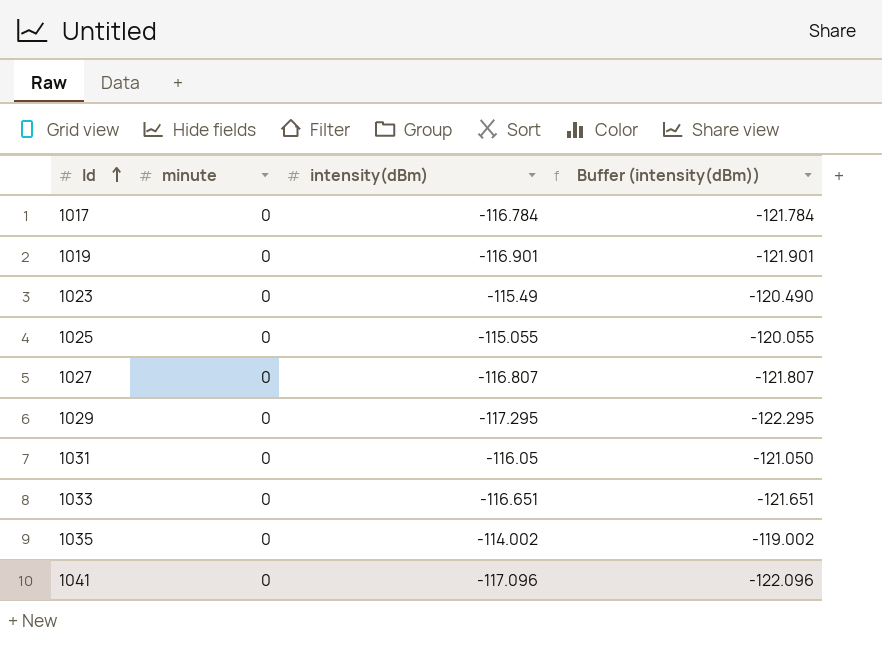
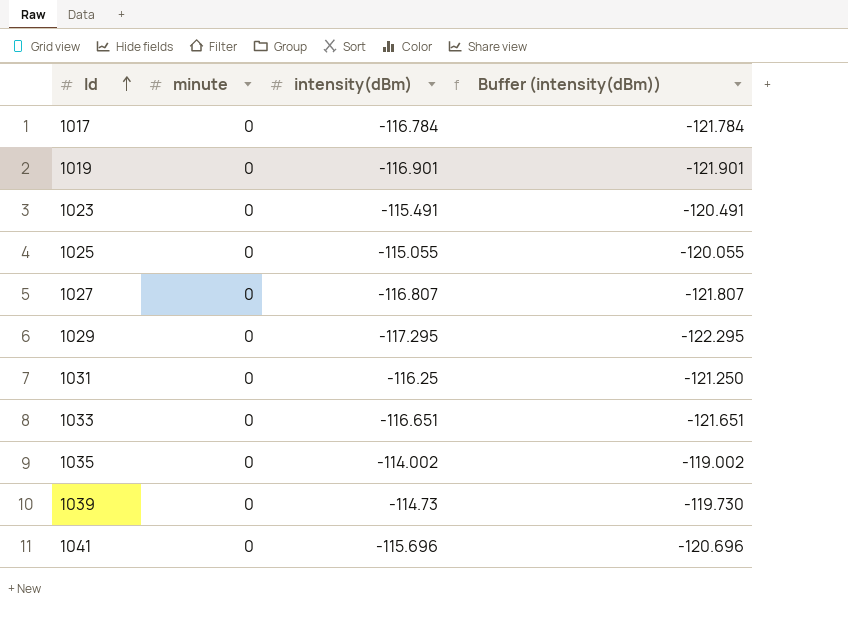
1023 | intensity(dBm): -115.49 -> -115.491
1023 | Buffer (intensity(dBm)): -120.490 -> -120.491
1031 | intensity(dBm): -116.05 -> -116.25
1031 | Buffer (intensity(dBm)): -121.050 -> -121.250
row 1039: none -> 0 | -114.73 | -119.730
1041 | intensity(dBm): -117.096 -> -115.696
1041 | Buffer (intensity(dBm)): -122.096 -> -120.696

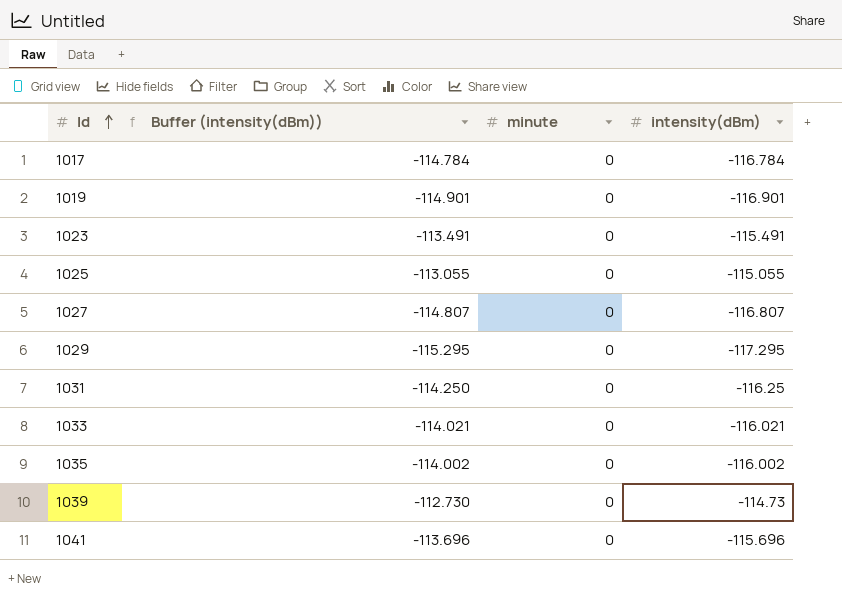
column Buffer (intensity(dBm)) | formula: [intensity(dBm)] - 5 -> [intensity(dBm)] + 2
column Buffer (intensity(dBm)) | position: 4 -> 2
1033 | intensity(dBm): -116.651 -> -116.021
1035 | intensity(dBm): -114.002 -> -116.002

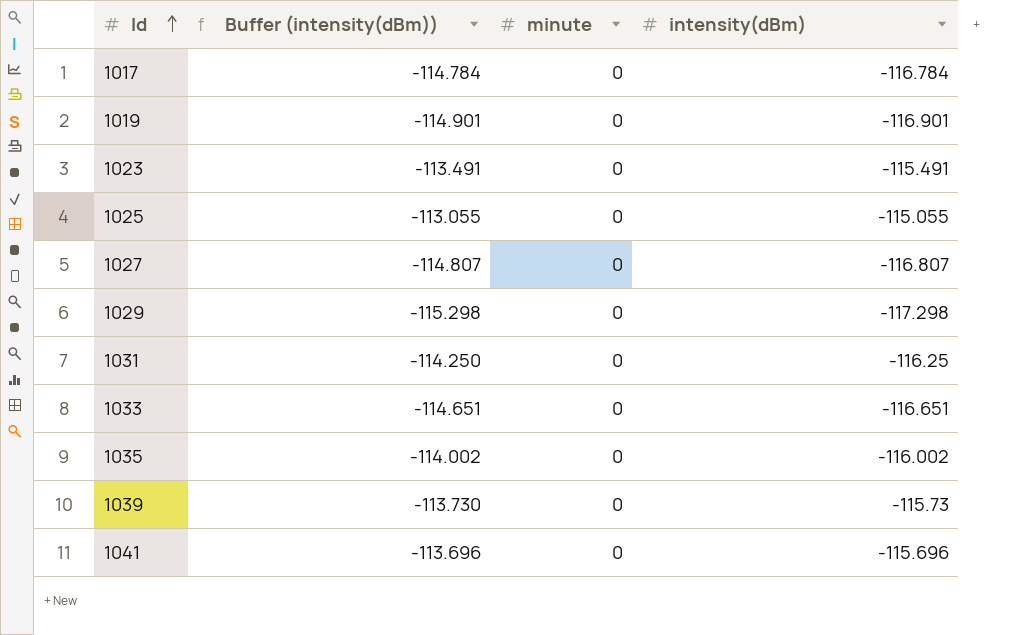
1029 | Buffer (intensity(dBm)): -115.295 -> -115.298
1029 | intensity(dBm): -117.295 -> -117.298
1033 | Buffer (intensity(dBm)): -114.021 -> -114.651
1033 | intensity(dBm): -116.021 -> -116.651
1039 | Buffer (intensity(dBm)): -112.730 -> -113.730
1039 | intensity(dBm): -114.73 -> -115.73

